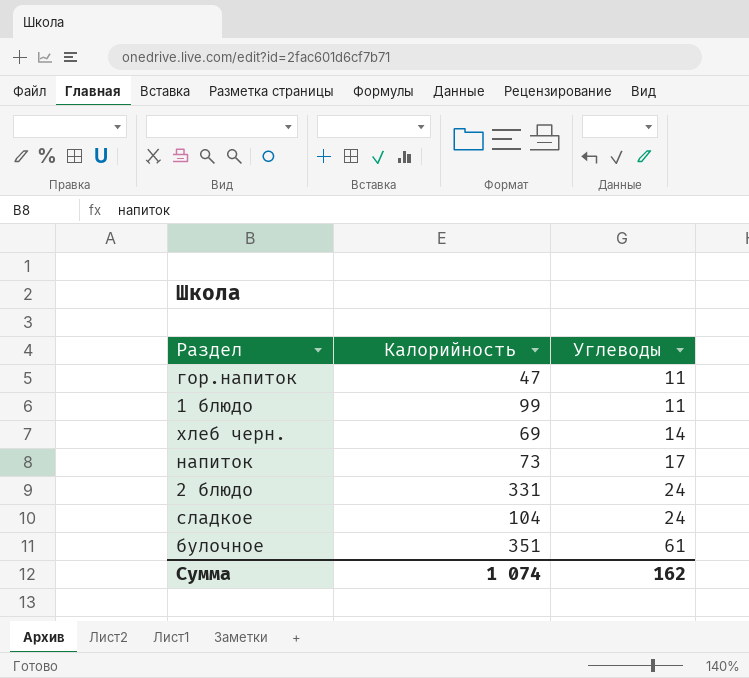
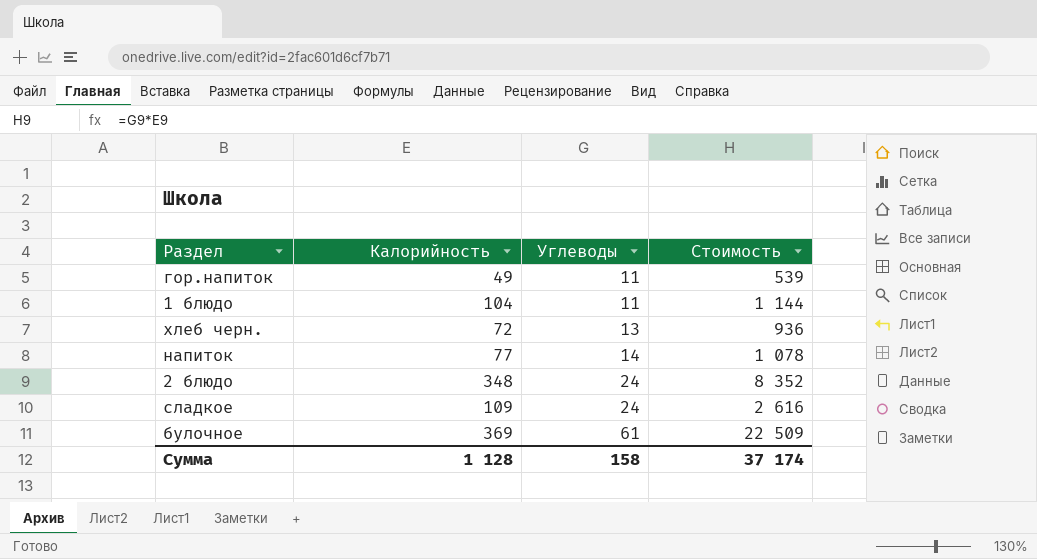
column Стоимость | formula: none -> [Калорийность] * [Углеводы]
гор.напиток | Калорийность: 47 -> 49
1 блюдо | Калорийность: 99 -> 104
хлеб черн. | Калорийность: 69 -> 72
хлеб черн. | Углеводы: 14 -> 13
напиток | Калорийность: 73 -> 77
напиток | Углеводы: 17 -> 14
2 блюдо | Калорийность: 331 -> 348
сладкое | Калорийность: 104 -> 109
булочное | Калорийность: 351 -> 369
Сумма | Калорийность: 1 074 -> 1 128
Сумма | Углеводы: 162 -> 158

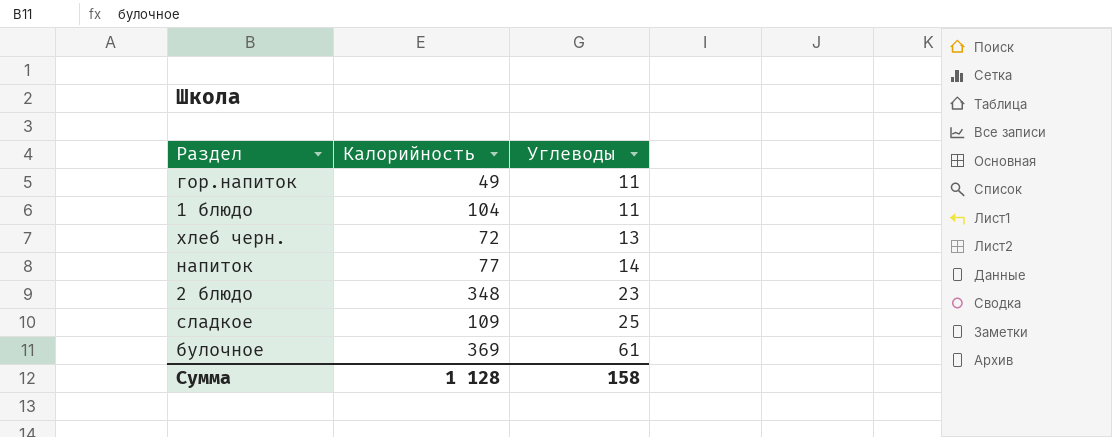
column Стоимость | formula: [Калорийность] * [Углеводы] -> none
2 блюдо | Углеводы: 24 -> 23
сладкое | Углеводы: 24 -> 25

